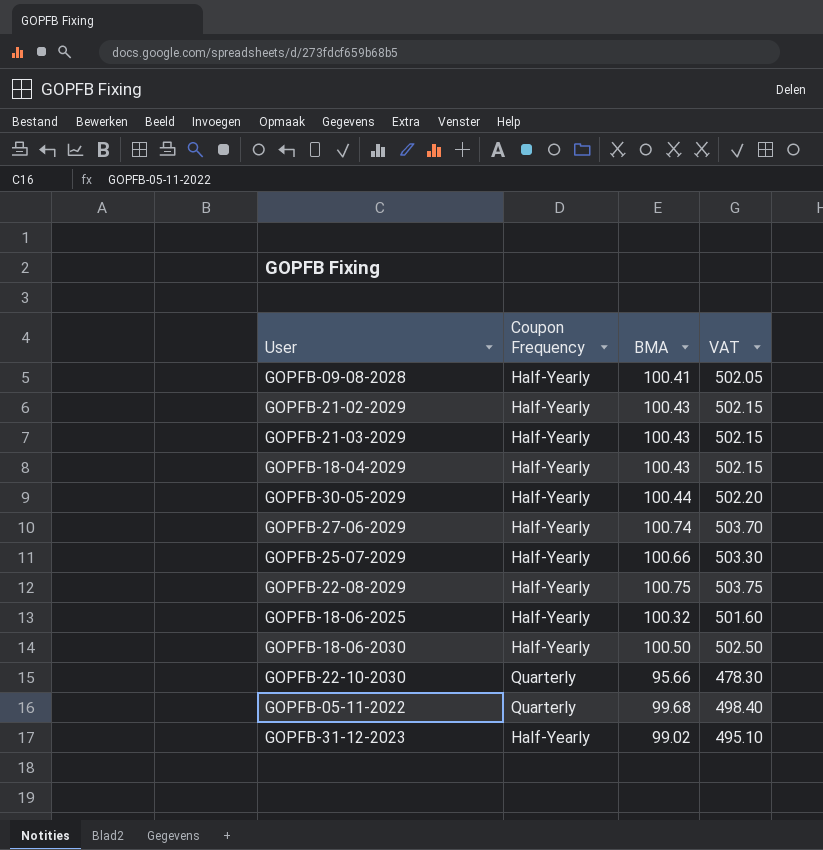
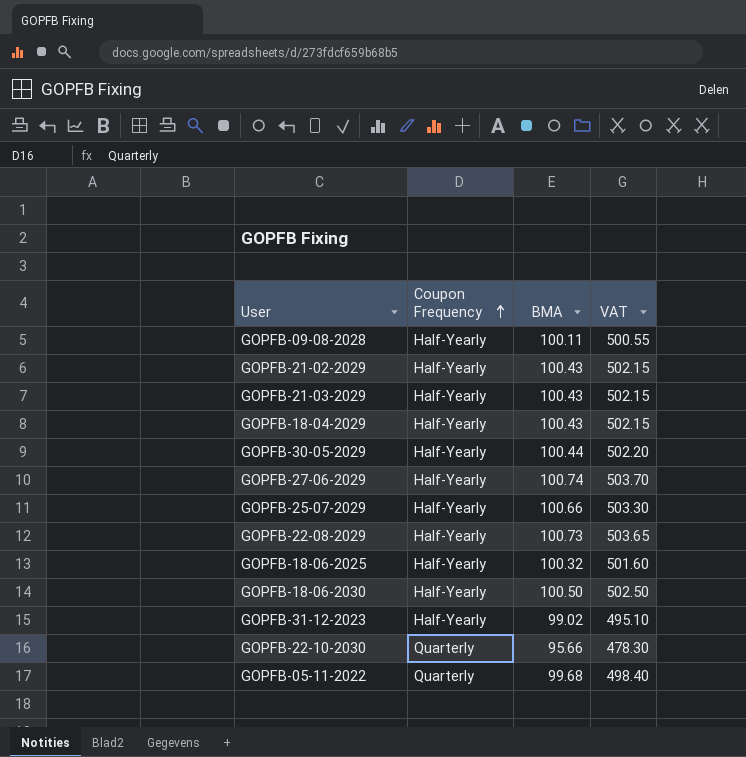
row order: none -> Coupon Frequency ascending
GOPFB-09-08-2028 | BMA: 100.41 -> 100.11
GOPFB-09-08-2028 | VAT: 502.05 -> 500.55
GOPFB-22-08-2029 | BMA: 100.75 -> 100.73
GOPFB-22-08-2029 | VAT: 503.75 -> 503.65

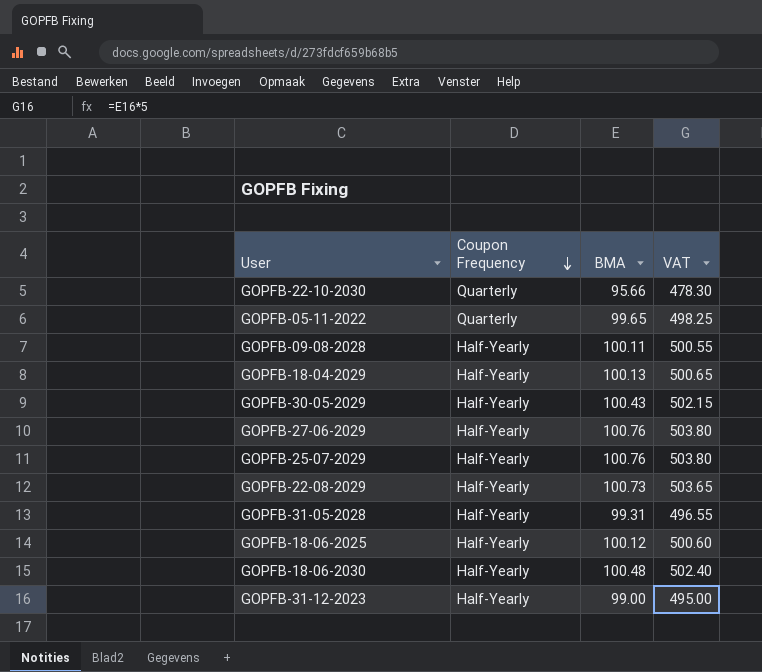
row order: Coupon Frequency ascending -> Coupon Frequency descending
row GOPFB-21-02-2029: Half-Yearly | 100.43 | 502.15 -> none
row GOPFB-21-03-2029: Half-Yearly | 100.43 | 502.15 -> none
GOPFB-05-11-2022 | BMA: 99.68 -> 99.65
GOPFB-05-11-2022 | VAT: 498.40 -> 498.25
GOPFB-18-04-2029 | BMA: 100.43 -> 100.13
GOPFB-18-04-2029 | VAT: 502.15 -> 500.65
GOPFB-30-05-2029 | BMA: 100.44 -> 100.43
GOPFB-30-05-2029 | VAT: 502.20 -> 502.15
GOPFB-27-06-2029 | BMA: 100.74 -> 100.76
GOPFB-27-06-2029 | VAT: 503.70 -> 503.80
GOPFB-25-07-2029 | BMA: 100.66 -> 100.76
GOPFB-25-07-2029 | VAT: 503.30 -> 503.80
row GOPFB-31-05-2028: none -> Half-Yearly | 99.31 | 496.55
GOPFB-18-06-2025 | BMA: 100.32 -> 100.12
GOPFB-18-06-2025 | VAT: 501.60 -> 500.60
GOPFB-18-06-2030 | BMA: 100.50 -> 100.48
GOPFB-18-06-2030 | VAT: 502.50 -> 502.40
GOPFB-31-12-2023 | BMA: 99.02 -> 99.00
GOPFB-31-12-2023 | VAT: 495.10 -> 495.00

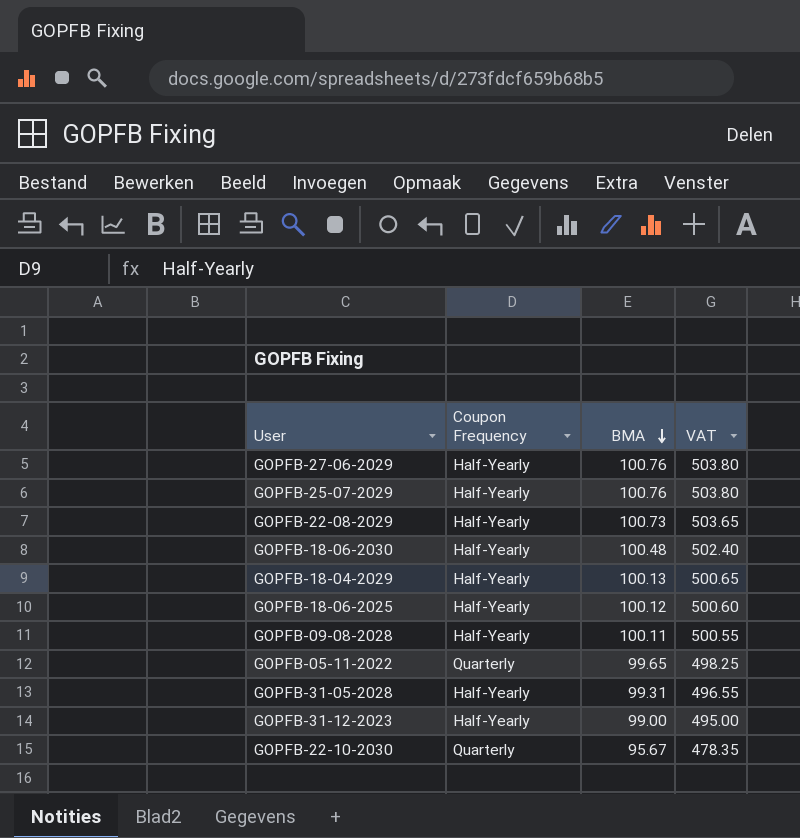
row order: Coupon Frequency descending -> BMA descending
row GOPFB-30-05-2029: Half-Yearly | 100.43 | 502.15 -> none
GOPFB-22-10-2030 | BMA: 95.66 -> 95.67
GOPFB-22-10-2030 | VAT: 478.30 -> 478.35

